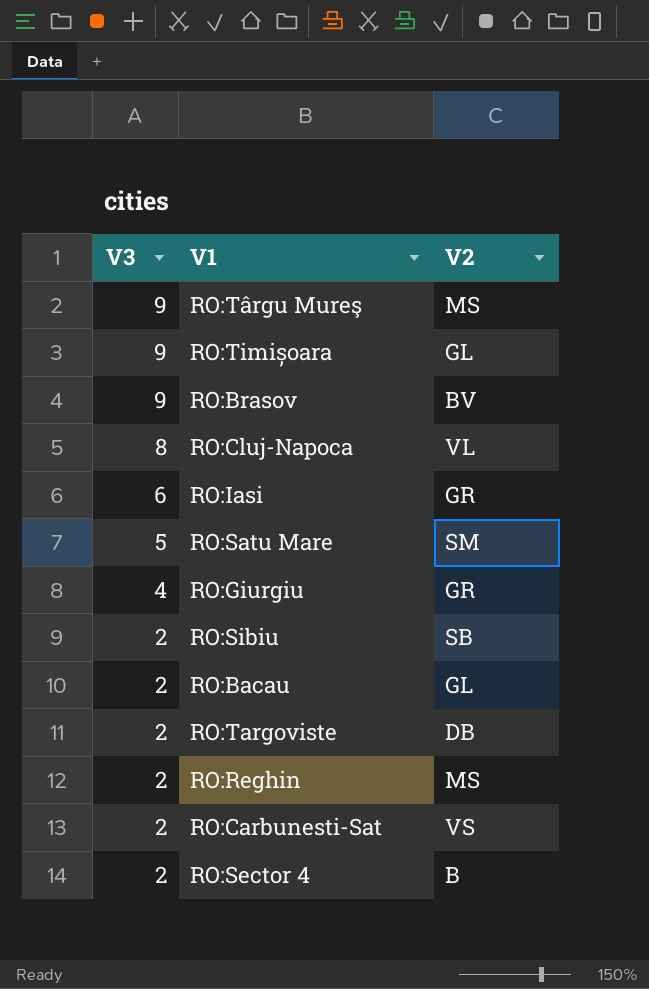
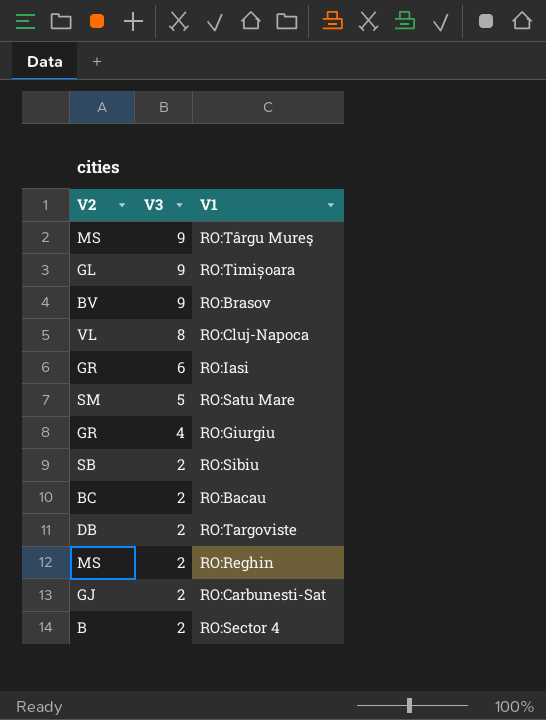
column V2 | position: 3 -> 1
RO:Bacau | V2: GL -> BC
RO:Carbunesti-Sat | V2: VS -> GJ

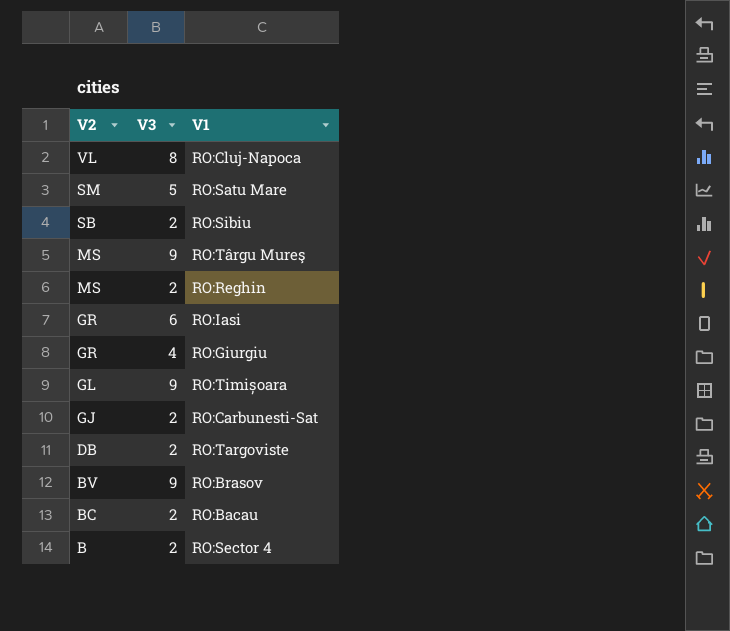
row order: V3 descending -> V2 descending

